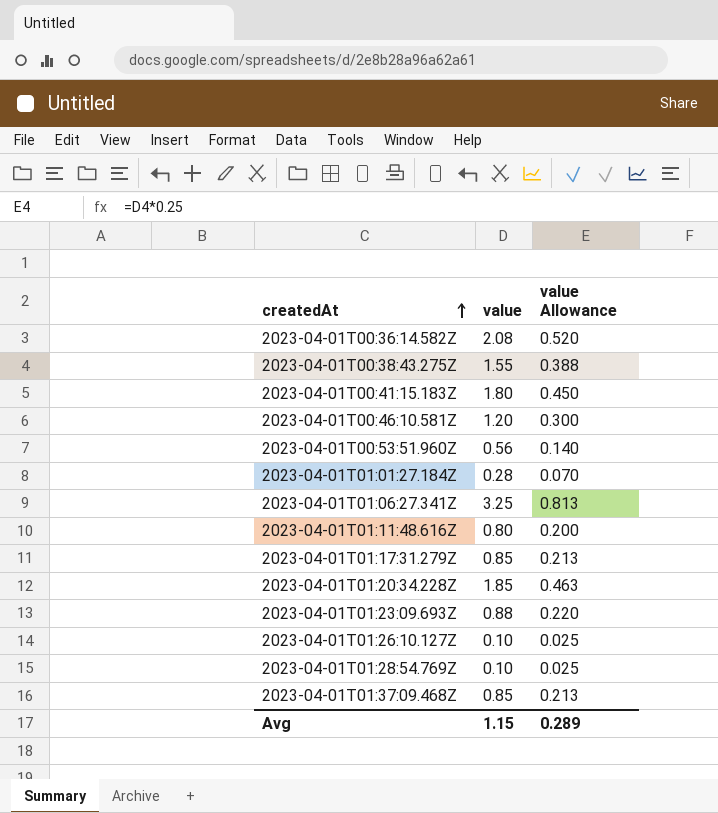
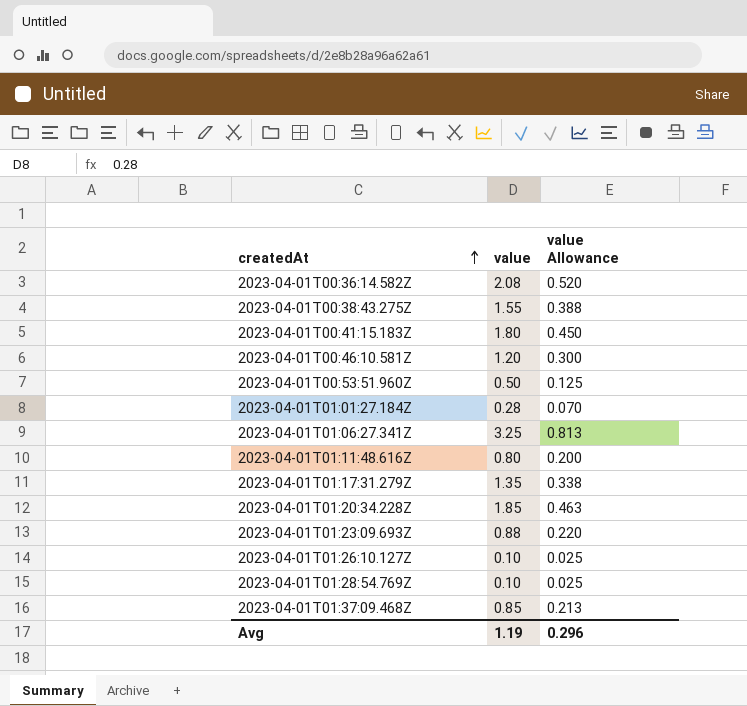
2023-04-01T00:53:51.960Z | value: 0.56 -> 0.50
2023-04-01T00:53:51.960Z | value Allowance: 0.140 -> 0.125
2023-04-01T01:17:31.279Z | value: 0.85 -> 1.35
2023-04-01T01:17:31.279Z | value Allowance: 0.213 -> 0.338
Avg | value: 1.15 -> 1.19
Avg | value Allowance: 0.289 -> 0.296

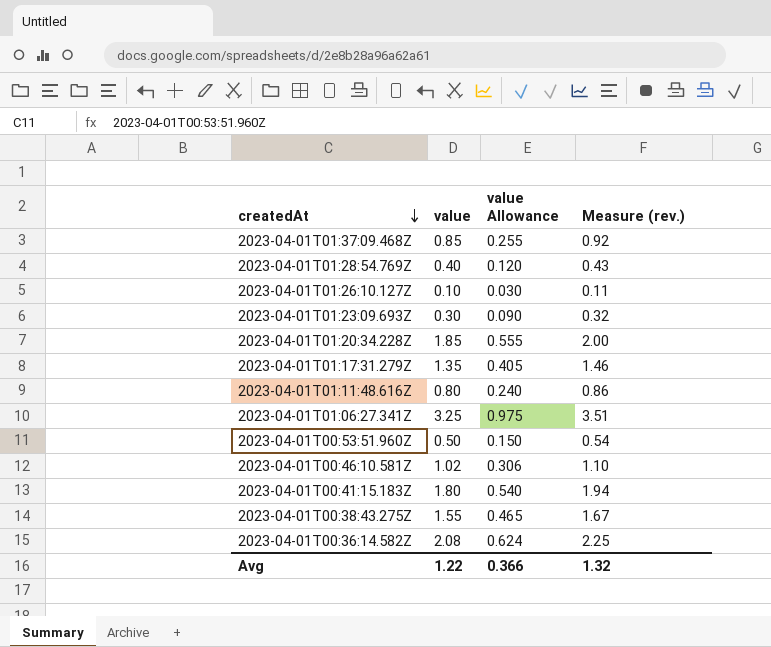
row order: createdAt ascending -> createdAt descending
column value Allowance | formula: [value] * 0.25 -> [value] * 0.3
column Measure (rev.) | formula: none -> [value] * 1.08
row 2023-04-01T01:01:27.184Z: 0.28 | 0.070 -> none
2023-04-01T01:28:54.769Z | value: 0.10 -> 0.40
2023-04-01T01:23:09.693Z | value: 0.88 -> 0.30
2023-04-01T00:46:10.581Z | value: 1.20 -> 1.02
Avg | value: 1.19 -> 1.22
Avg | value Allowance: 0.296 -> 0.366

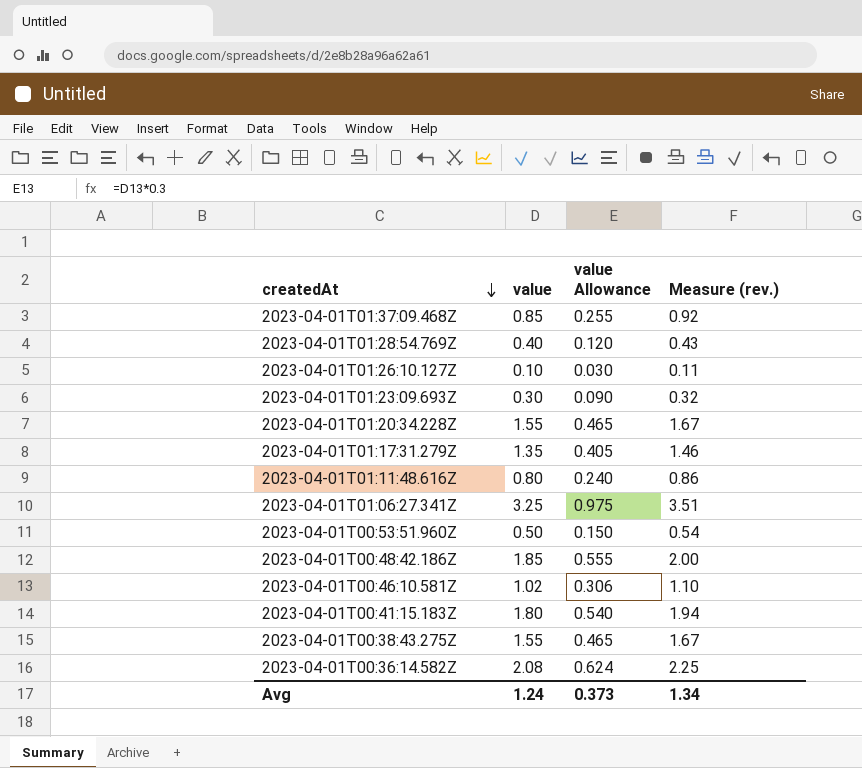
2023-04-01T01:20:34.228Z | value: 1.85 -> 1.55
2023-04-01T01:20:34.228Z | value Allowance: 0.555 -> 0.465
2023-04-01T01:20:34.228Z | Measure (rev.): 2.00 -> 1.67
row 2023-04-01T00:48:42.186Z: none -> 1.85 | 0.555 | 2.00
Avg | value: 1.22 -> 1.24
Avg | value Allowance: 0.366 -> 0.373
Avg | Measure (rev.): 1.32 -> 1.34

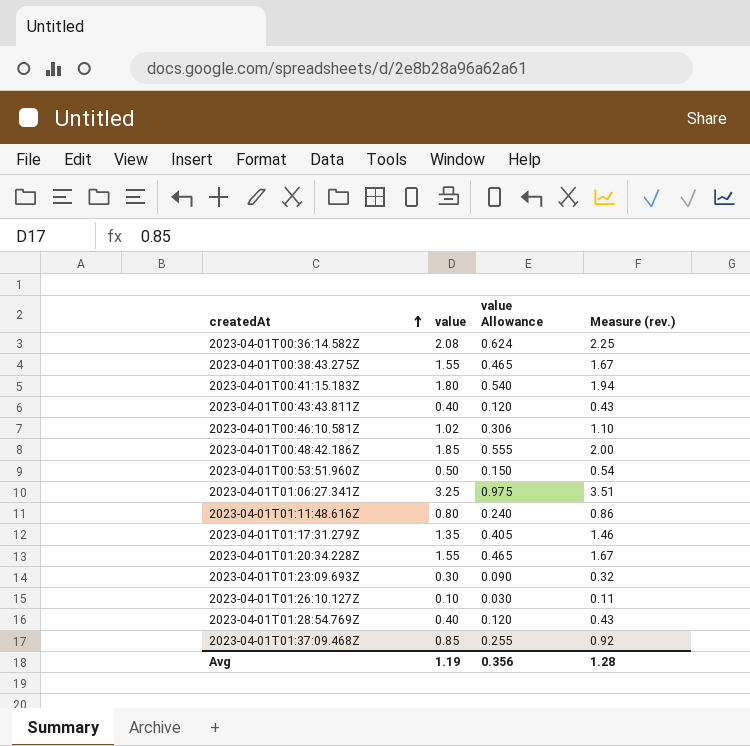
row order: createdAt descending -> createdAt ascending
row 2023-04-01T00:43:43.811Z: none -> 0.40 | 0.120 | 0.43
Avg | value: 1.24 -> 1.19
Avg | value Allowance: 0.373 -> 0.356
Avg | Measure (rev.): 1.34 -> 1.28

